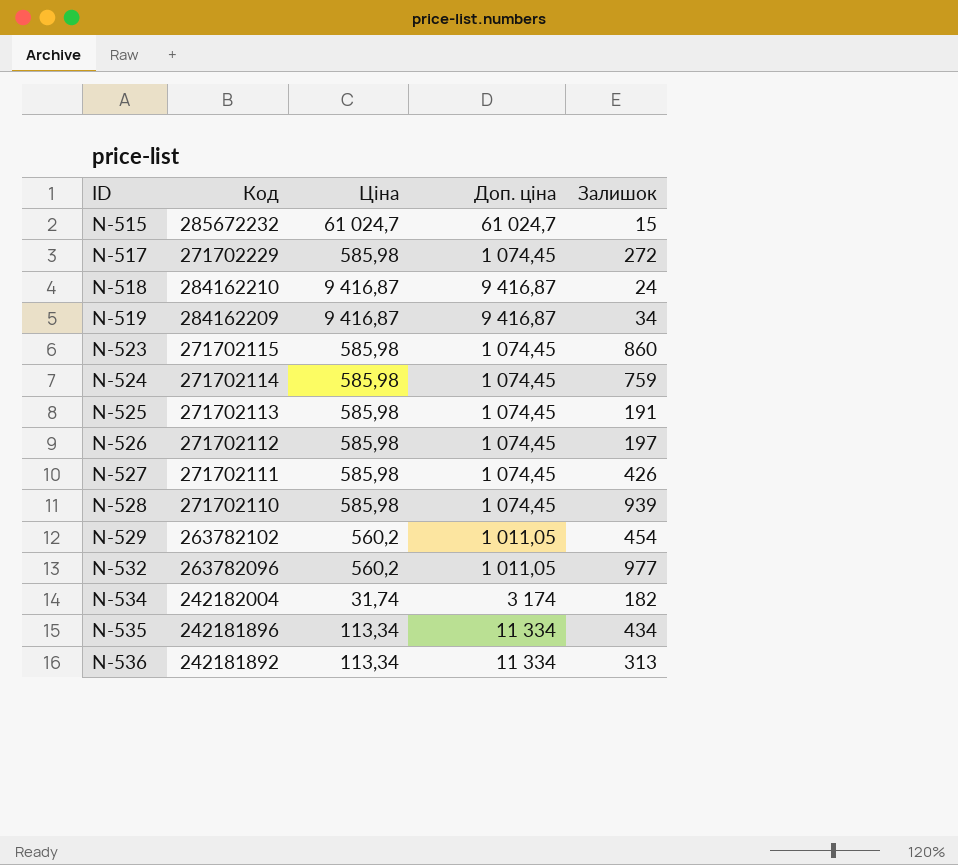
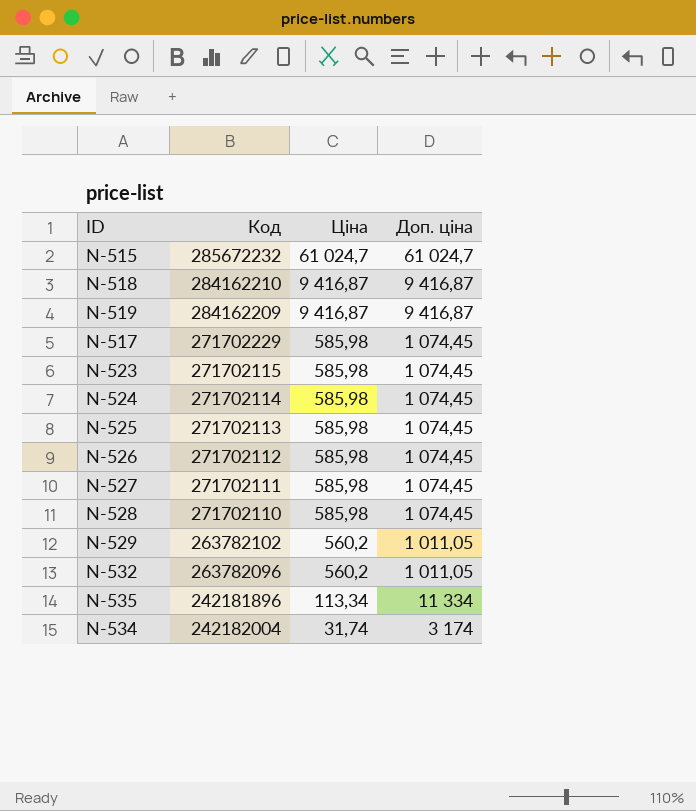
row order: ID ascending -> Ціна descending
column Залишок | position: 5 -> none
row N-536: 242181892 | 113,34 | 11 334 | 313 -> none

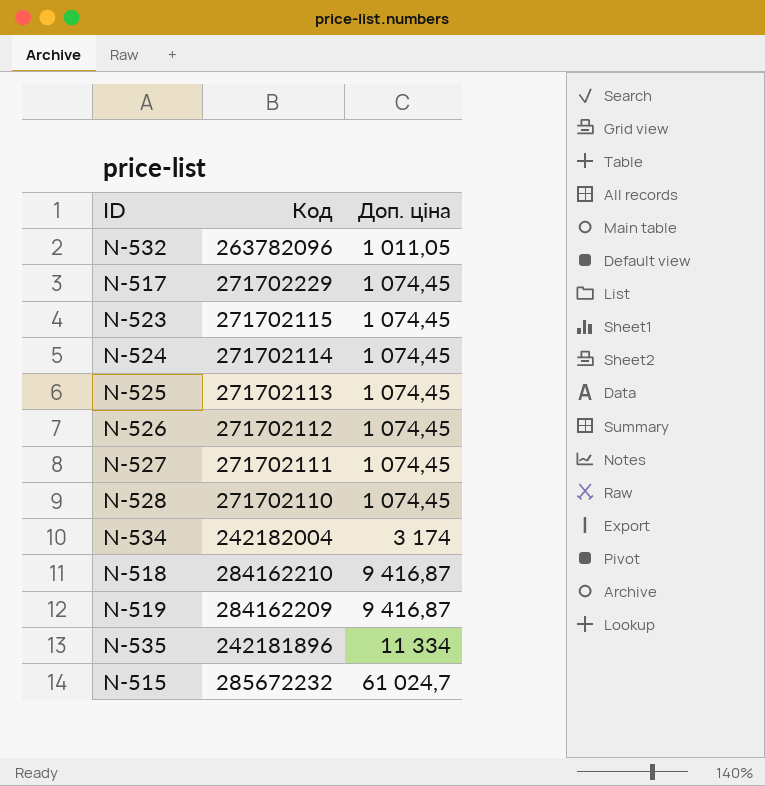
row order: Ціна descending -> Доп. ціна ascending
column Ціна | position: 3 -> none
row N-529: 263782102 | 560,2 | 1 011,05 -> none

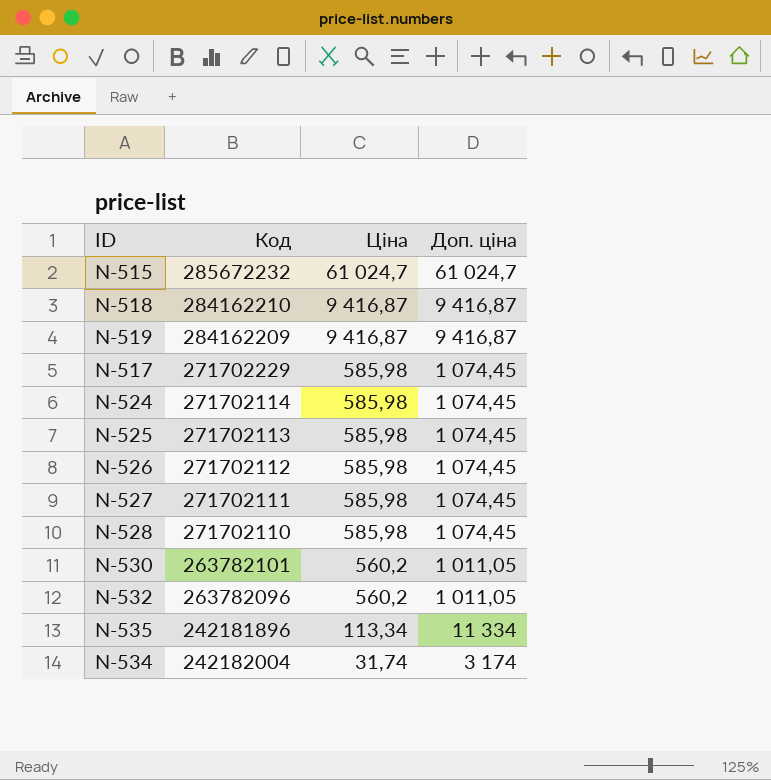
row order: Доп. ціна ascending -> Ціна descending
column Ціна | position: none -> 3
row N-523: 271702115 | 1 074,45 -> none
row N-530: none -> 263782101 | 560,2 | 1 011,05

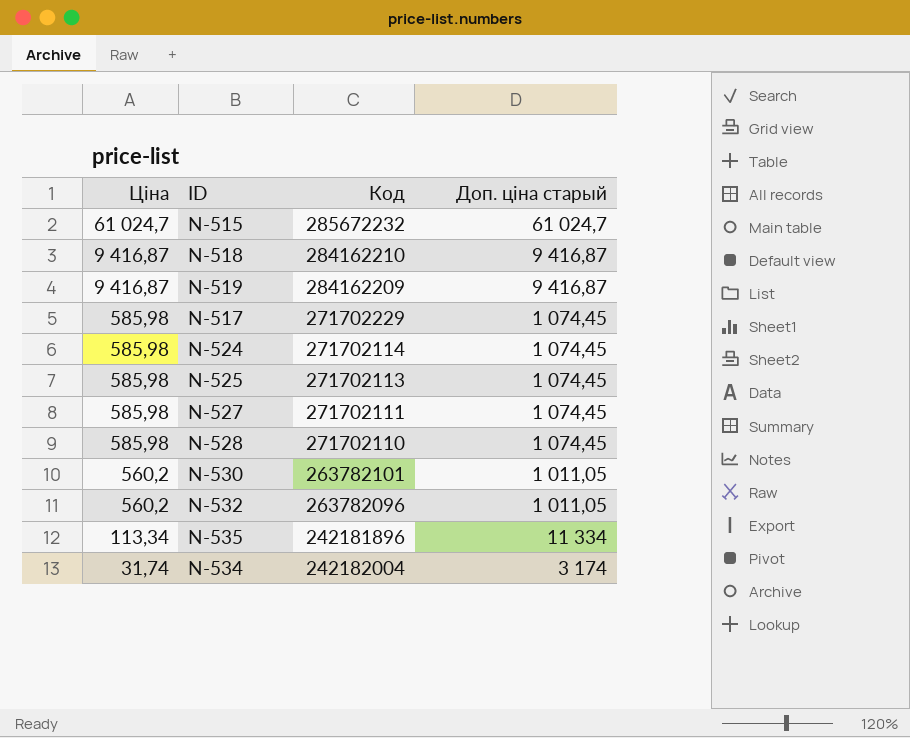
column Ціна | position: 3 -> 1
column name: Доп. ціна -> Доп. ціна старый
row N-526: 271702112 | 585,98 | 1 074,45 -> none

